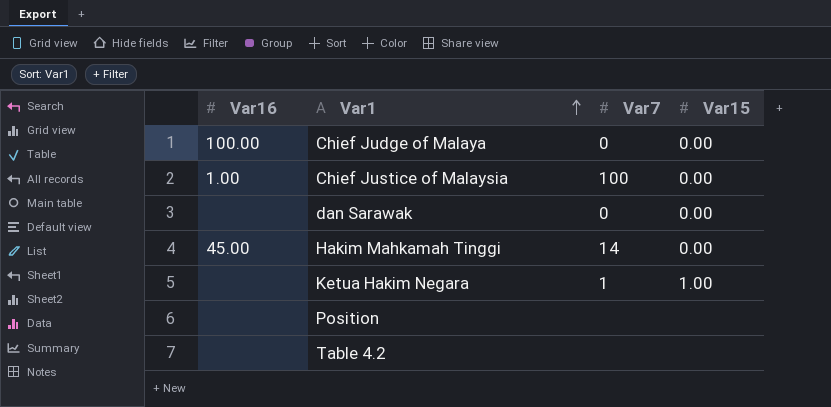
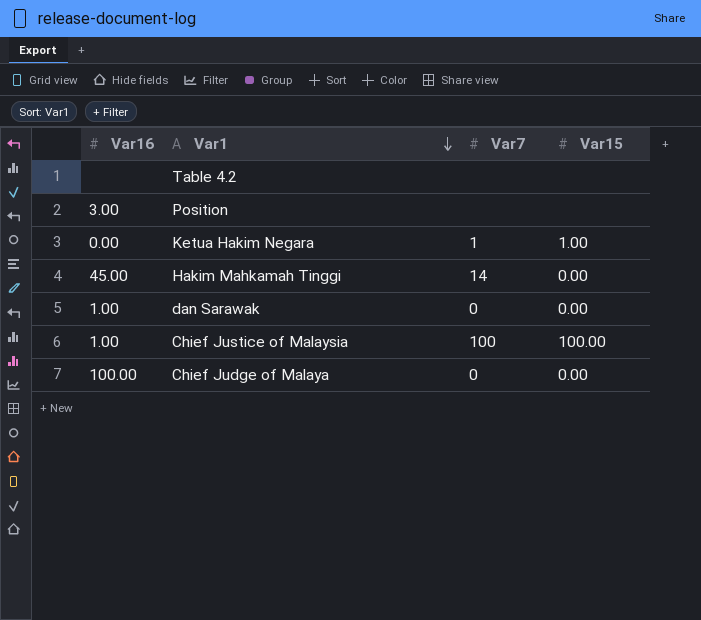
row order: Var1 ascending -> Var1 descending
Position | Var16: none -> 3.00
Ketua Hakim Negara | Var16: none -> 0.00
dan Sarawak | Var16: none -> 1.00
Chief Justice of Malaysia | Var15: 0.00 -> 100.00

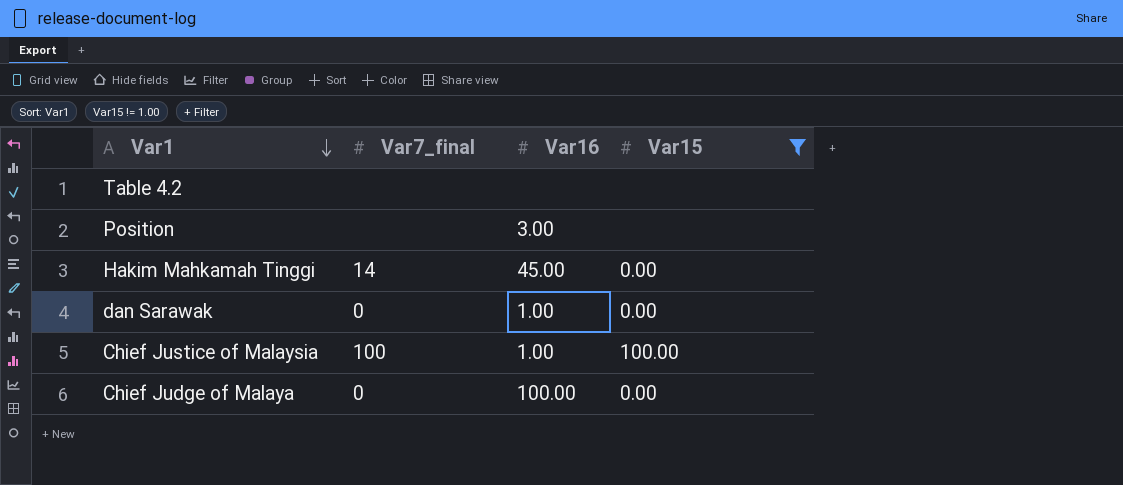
filter: none -> Var15 != 1.00
column name: Var7 -> Var7_final
column Var16 | position: 1 -> 3

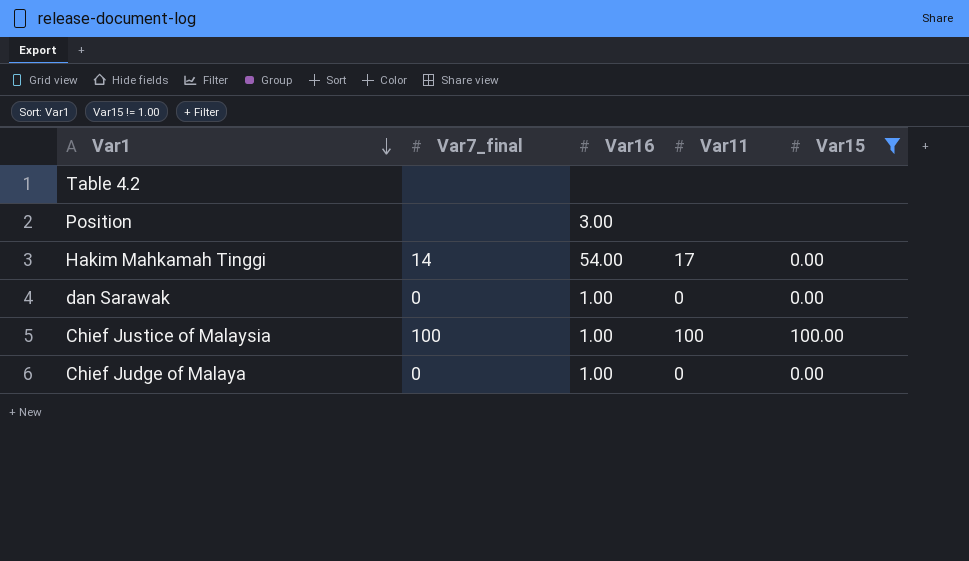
column Var11 | position: none -> 4
Hakim Mahkamah Tinggi | Var16: 45.00 -> 54.00
Chief Judge of Malaya | Var16: 100.00 -> 1.00

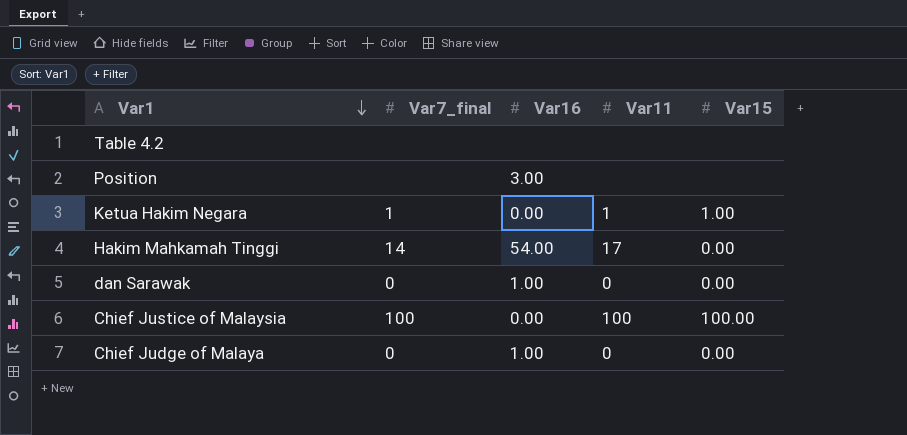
filter: Var15 != 1.00 -> none
Chief Justice of Malaysia | Var16: 1.00 -> 0.00

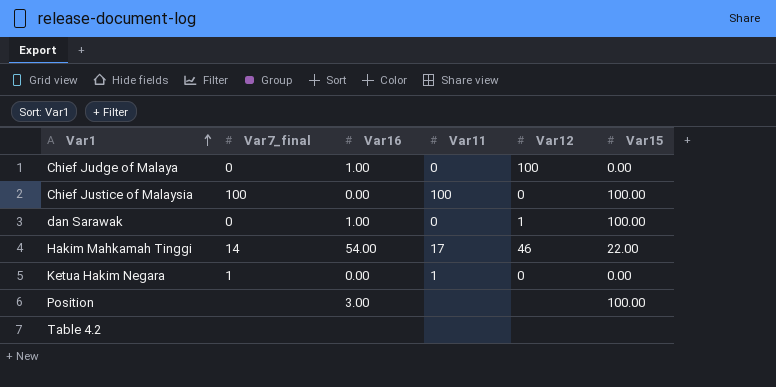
row order: Var1 descending -> Var1 ascending
column Var12 | position: none -> 5
dan Sarawak | Var15: 0.00 -> 100.00
Hakim Mahkamah Tinggi | Var15: 0.00 -> 22.00
Ketua Hakim Negara | Var15: 1.00 -> 0.00
Position | Var15: none -> 100.00

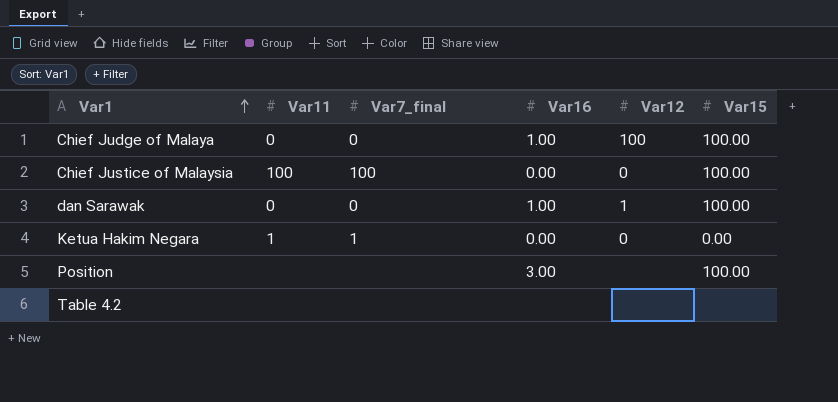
column Var11 | position: 4 -> 2
row Hakim Mahkamah Tinggi: 14 | 54.00 | 17 | 46 | 22.00 -> none
Chief Judge of Malaya | Var15: 0.00 -> 100.00

